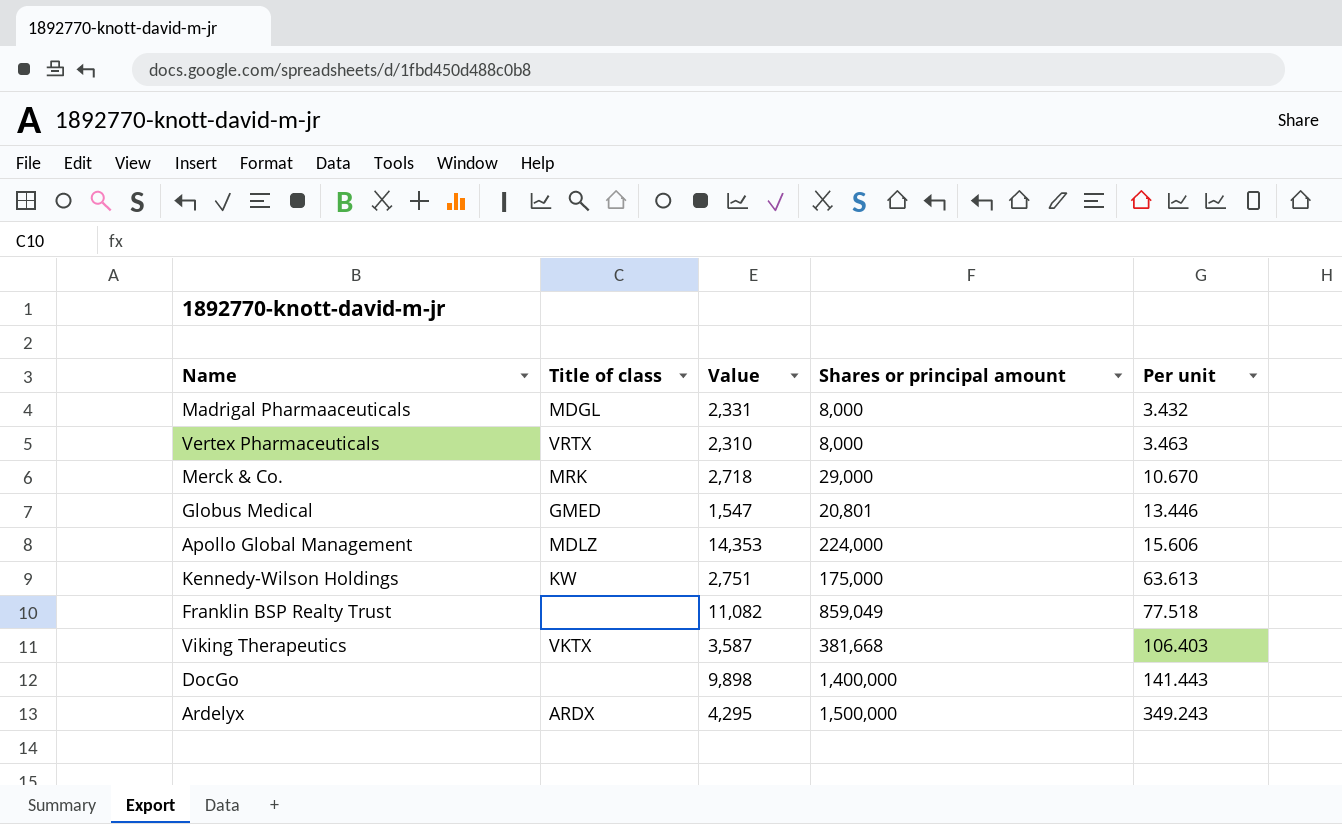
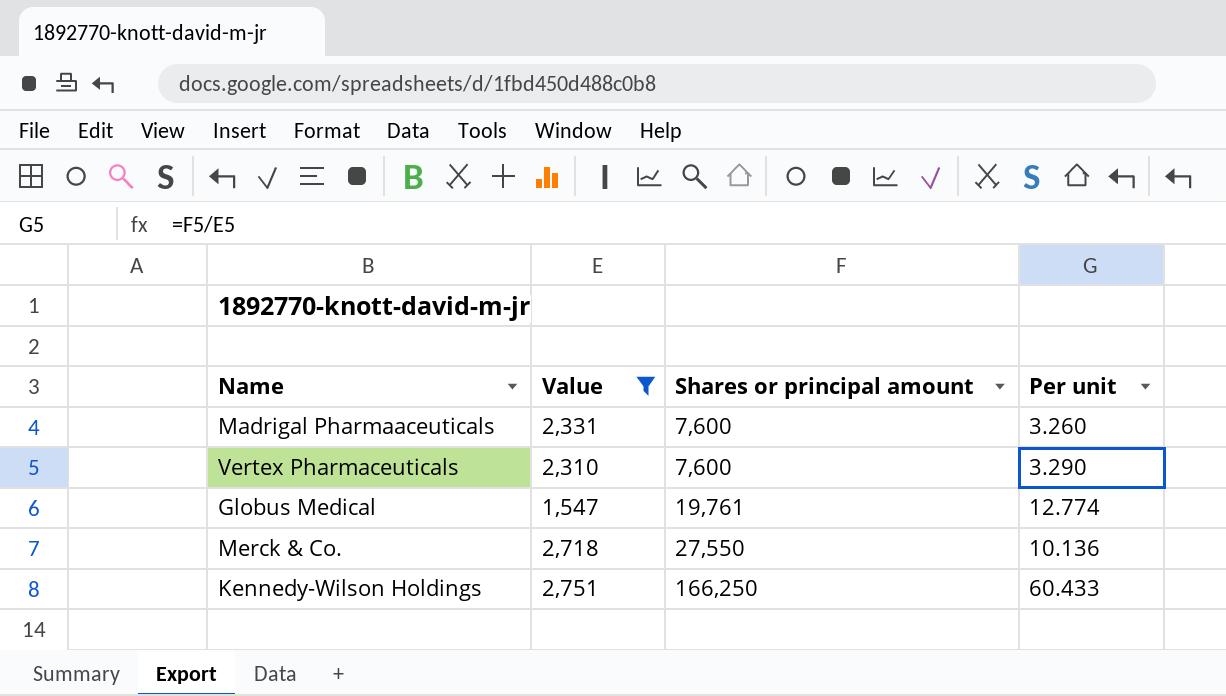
filter: none -> Value <= 2,751
row order: Per unit ascending -> Shares or principal amount ascending
column Title of class | position: 2 -> none
Madrigal Pharmaaceuticals | Shares or principal amount: 8,000 -> 7,600
Madrigal Pharmaaceuticals | Per unit: 3.432 -> 3.260
Vertex Pharmaceuticals | Shares or principal amount: 8,000 -> 7,600
Vertex Pharmaceuticals | Per unit: 3.463 -> 3.290
Globus Medical | Shares or principal amount: 20,801 -> 19,761
Globus Medical | Per unit: 13.446 -> 12.774
Merck & Co. | Shares or principal amount: 29,000 -> 27,550
Merck & Co. | Per unit: 10.670 -> 10.136
Kennedy-Wilson Holdings | Shares or principal amount: 175,000 -> 166,250
Kennedy-Wilson Holdings | Per unit: 63.613 -> 60.433

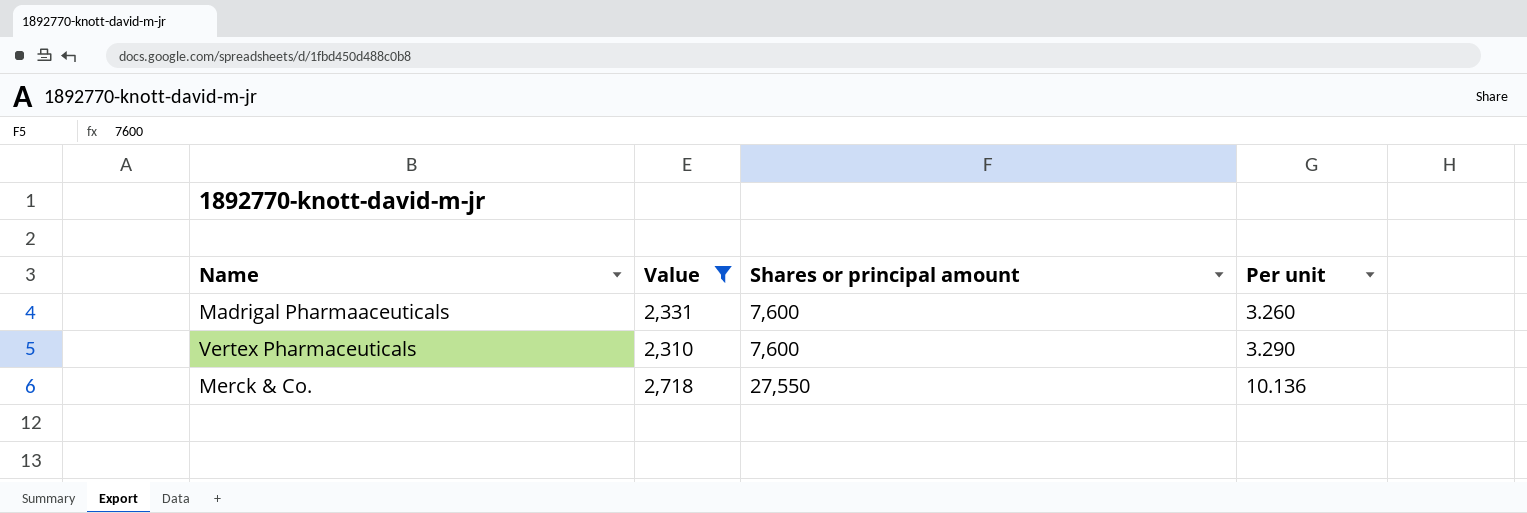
row Globus Medical: 1,547 | 19,761 | 12.774 -> none
row Kennedy-Wilson Holdings: 2,751 | 166,250 | 60.433 -> none

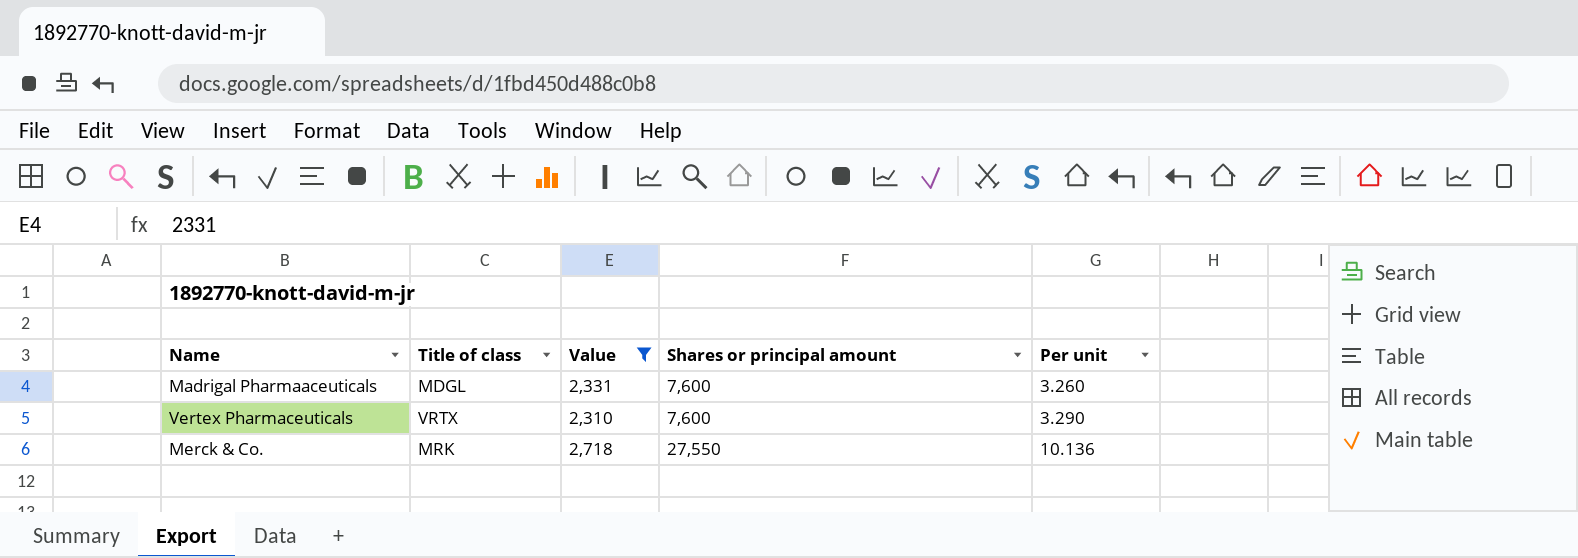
column Title of class | position: none -> 2

